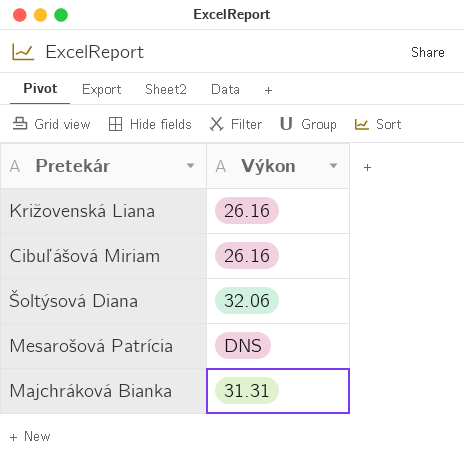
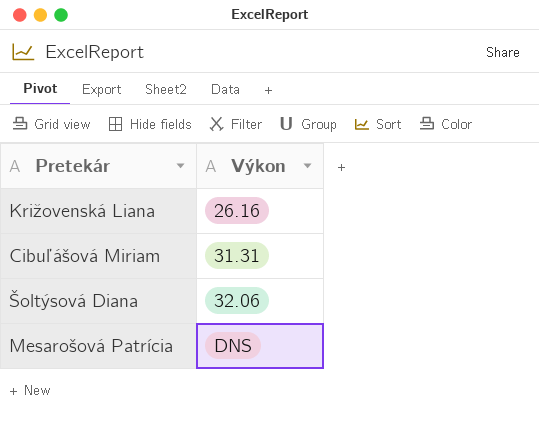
row Majchráková Bianka: 31.31 -> none
Cibuľášová Miriam | Výkon: 26.16 -> 31.31

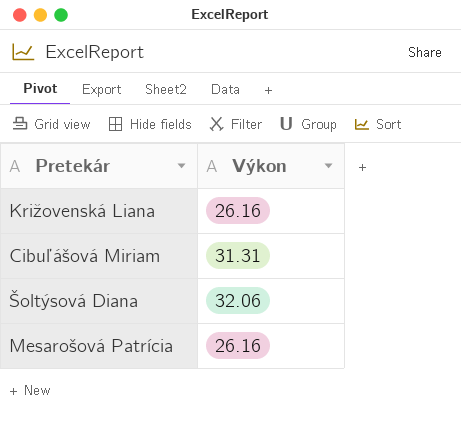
Mesarošová Patrícia | Výkon: DNS -> 26.16

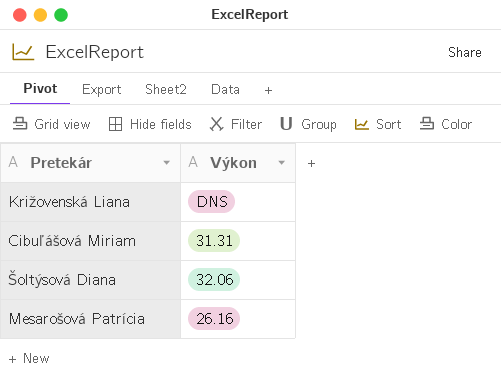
Križovenská Liana | Výkon: 26.16 -> DNS

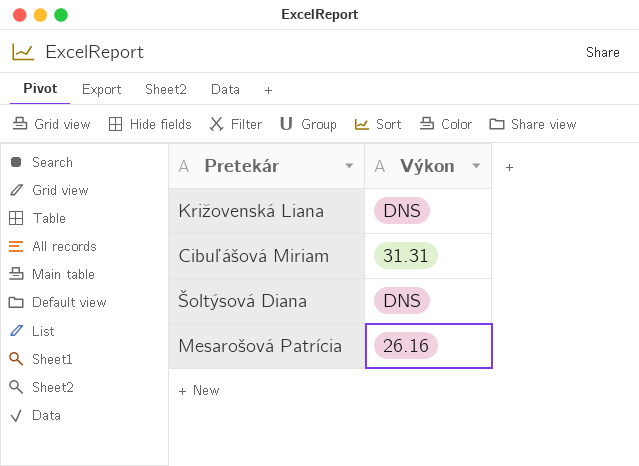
Šoltýsová Diana | Výkon: 32.06 -> DNS

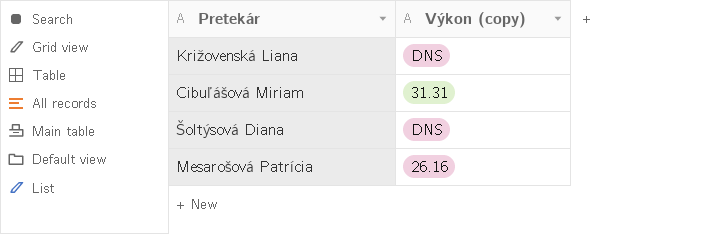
column name: Výkon -> Výkon (copy)

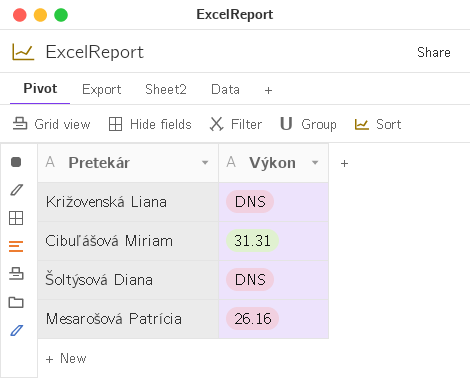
column name: Výkon (copy) -> Výkon

